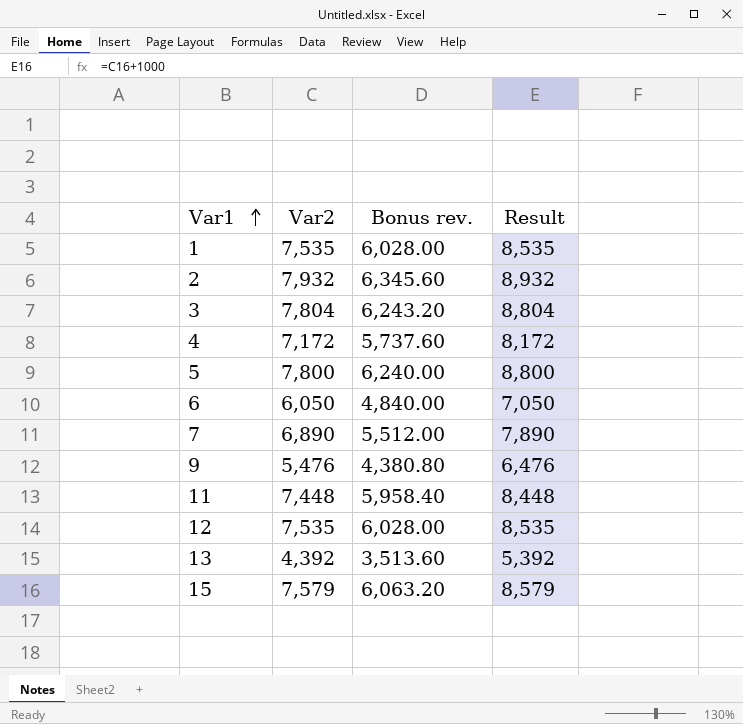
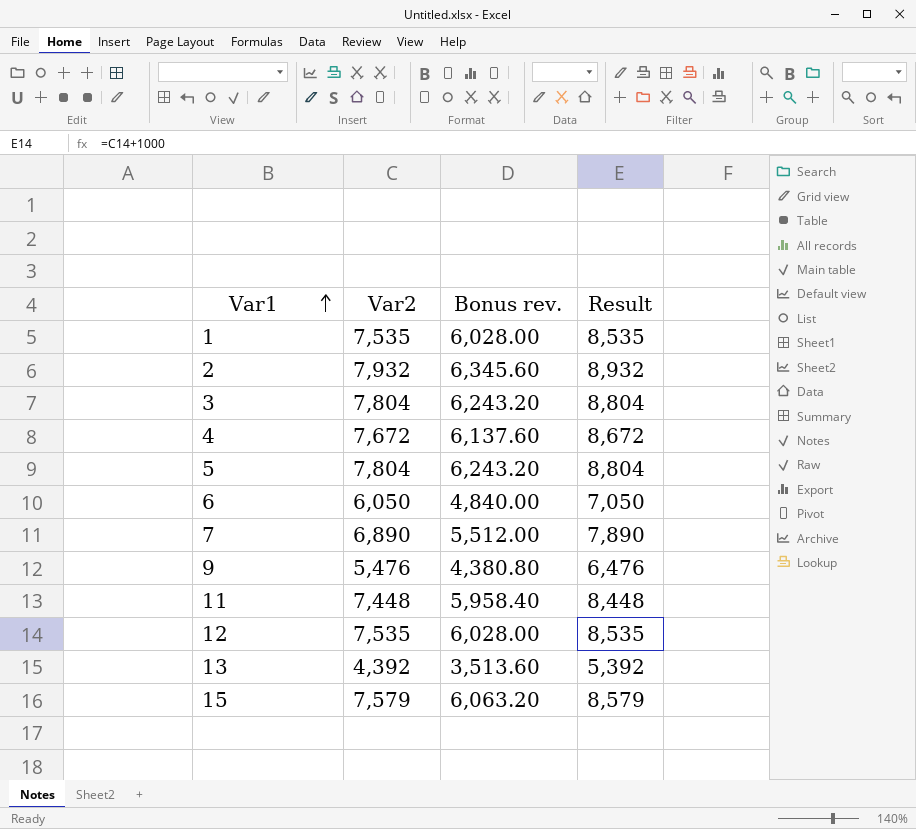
4 | Var2: 7,172 -> 7,672
4 | Bonus rev.: 5,737.60 -> 6,137.60
4 | Result: 8,172 -> 8,672
5 | Var2: 7,800 -> 7,804
5 | Bonus rev.: 6,240.00 -> 6,243.20
5 | Result: 8,800 -> 8,804

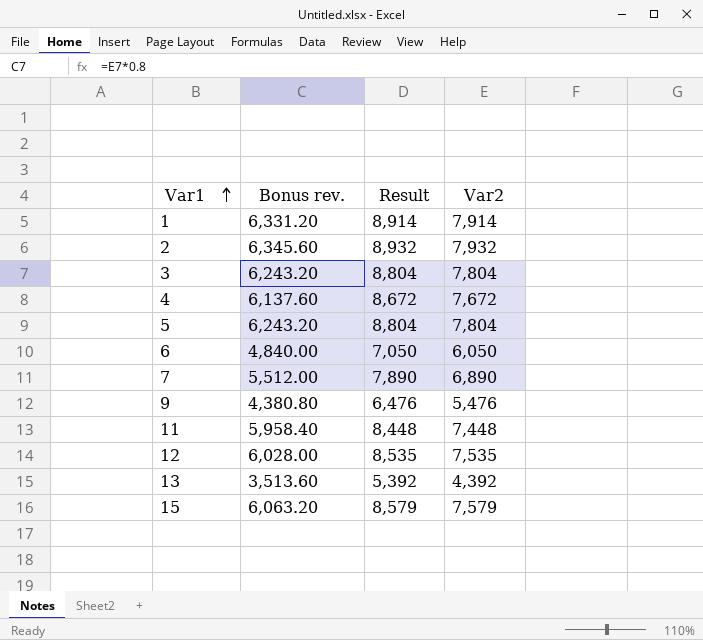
column Var2 | position: 2 -> 4
1 | Bonus rev.: 6,028.00 -> 6,331.20
1 | Result: 8,535 -> 8,914
1 | Var2: 7,535 -> 7,914

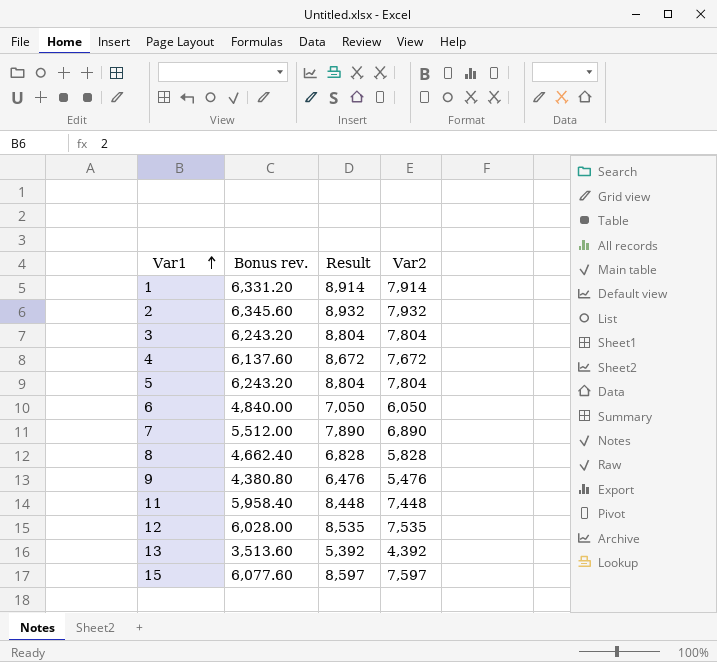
row 8: none -> 4,662.40 | 6,828 | 5,828
15 | Bonus rev.: 6,063.20 -> 6,077.60
15 | Result: 8,579 -> 8,597
15 | Var2: 7,579 -> 7,597

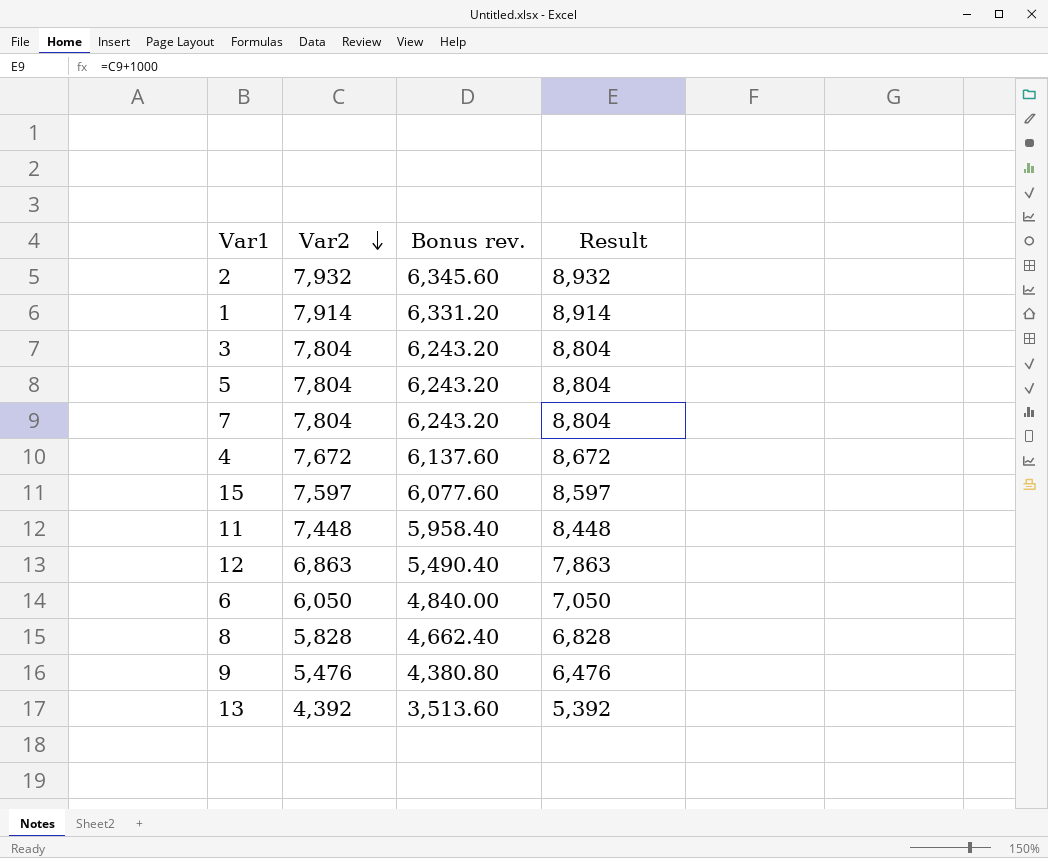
row order: Var1 ascending -> Var2 descending
column Var2 | position: 4 -> 2
7 | Var2: 6,890 -> 7,804
7 | Bonus rev.: 5,512.00 -> 6,243.20
7 | Result: 7,890 -> 8,804
12 | Var2: 7,535 -> 6,863
12 | Bonus rev.: 6,028.00 -> 5,490.40
12 | Result: 8,535 -> 7,863

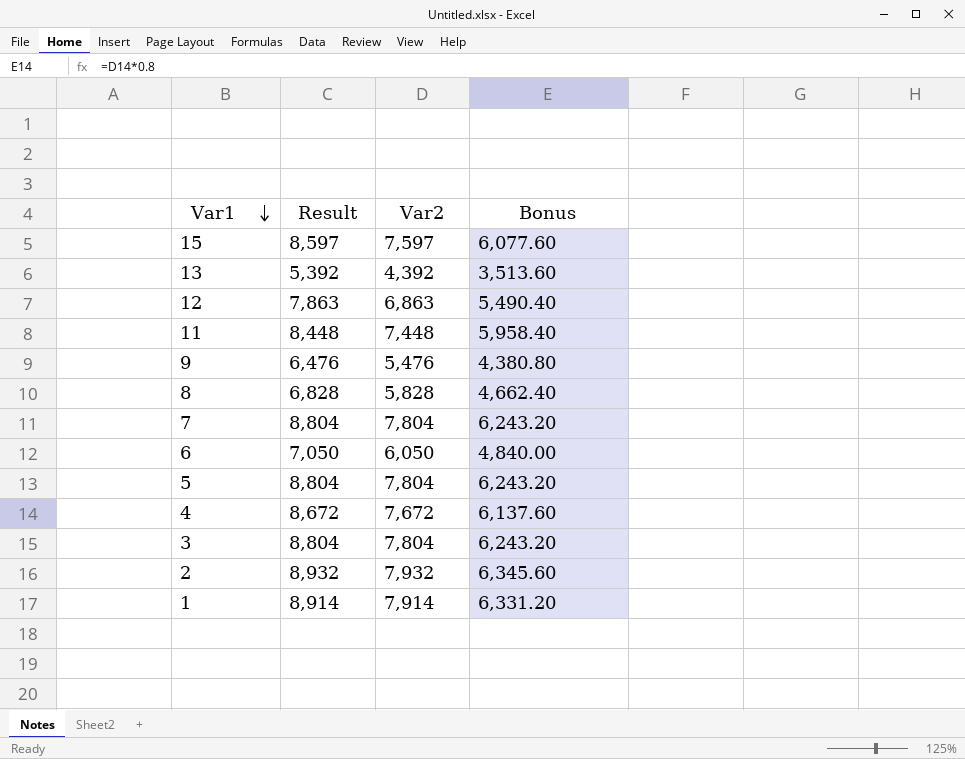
row order: Var2 descending -> Var1 descending
column Result | position: 4 -> 2
column name: Bonus rev. -> Bonus

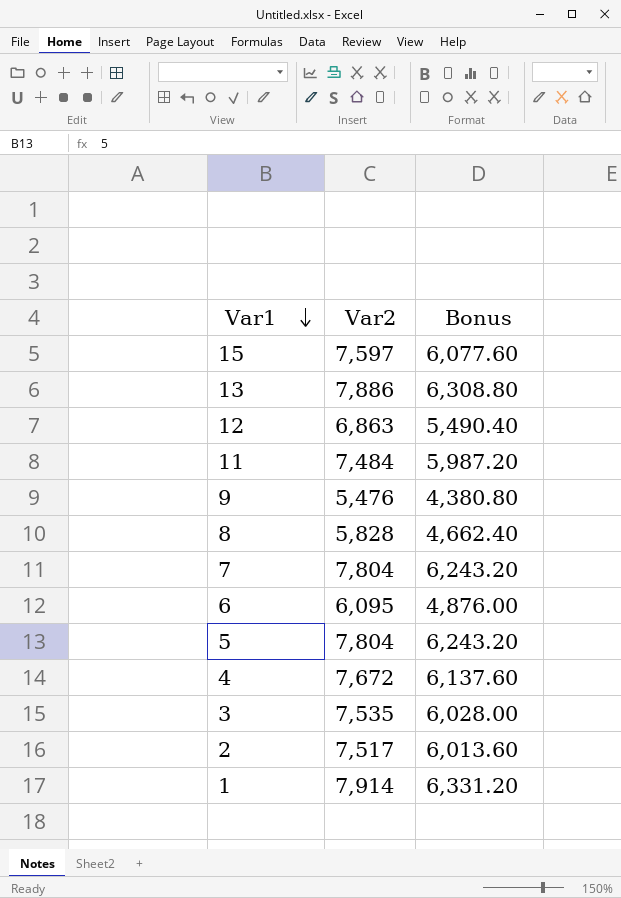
column Result | formula: [Var2] + 1000 -> none
13 | Var2: 4,392 -> 7,886
13 | Bonus: 3,513.60 -> 6,308.80
11 | Var2: 7,448 -> 7,484
11 | Bonus: 5,958.40 -> 5,987.20
6 | Var2: 6,050 -> 6,095
6 | Bonus: 4,840.00 -> 4,876.00
3 | Var2: 7,804 -> 7,535
3 | Bonus: 6,243.20 -> 6,028.00
2 | Var2: 7,932 -> 7,517
2 | Bonus: 6,345.60 -> 6,013.60

